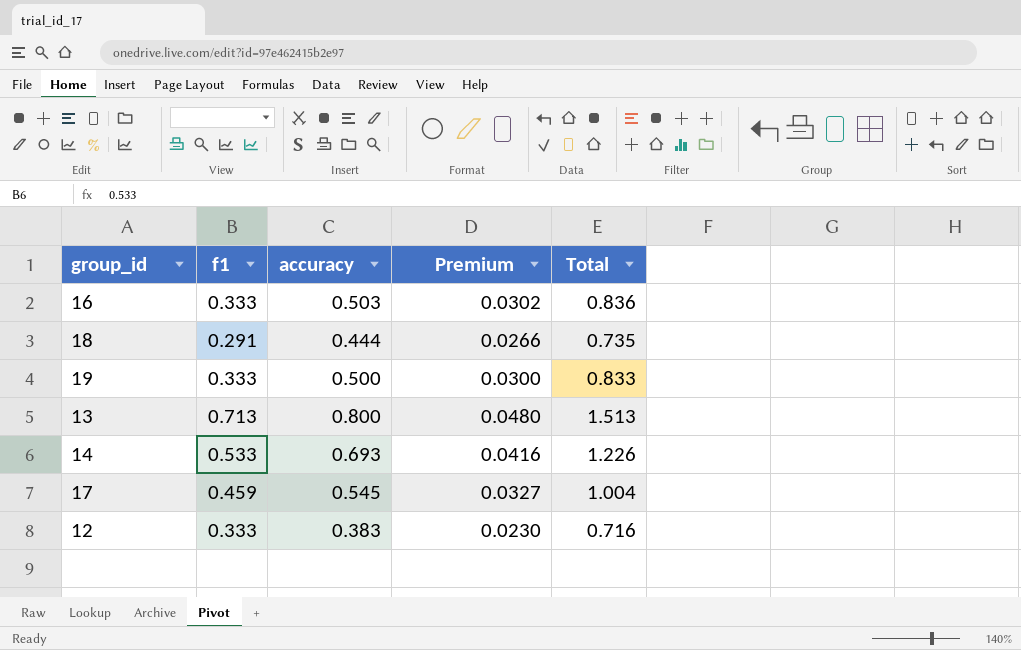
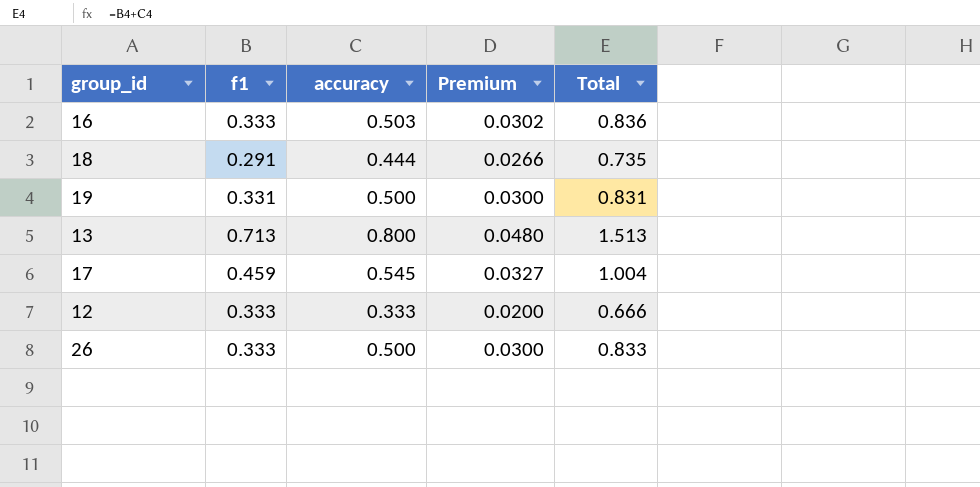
row 14: 0.533 | 0.693 | 0.0416 | 1.226 -> none
19 | f1: 0.333 -> 0.331
19 | Total: 0.833 -> 0.831
12 | accuracy: 0.383 -> 0.333
12 | Premium: 0.0230 -> 0.0200
12 | Total: 0.716 -> 0.666
row 26: none -> 0.333 | 0.500 | 0.0300 | 0.833

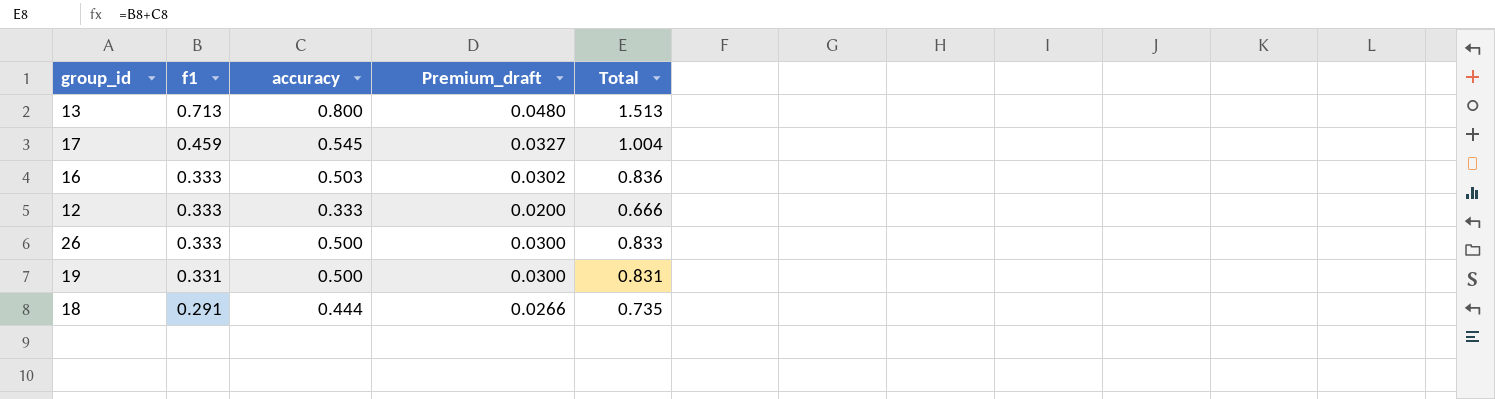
row order: none -> f1 descending
column name: Premium -> Premium_draft

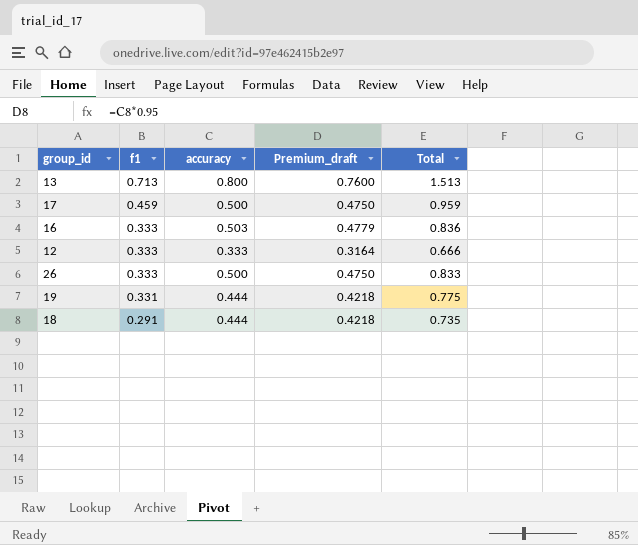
column Premium_draft | formula: [accuracy] * 0.06 -> [accuracy] * 0.95
17 | accuracy: 0.545 -> 0.500
17 | Total: 1.004 -> 0.959
19 | accuracy: 0.500 -> 0.444
19 | Total: 0.831 -> 0.775

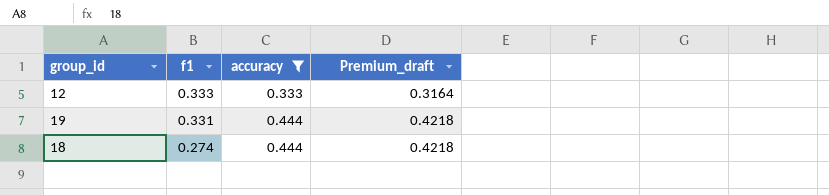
filter: none -> accuracy <= 0.444
column Total | formula: [f1] + [accuracy] -> none
18 | f1: 0.291 -> 0.274

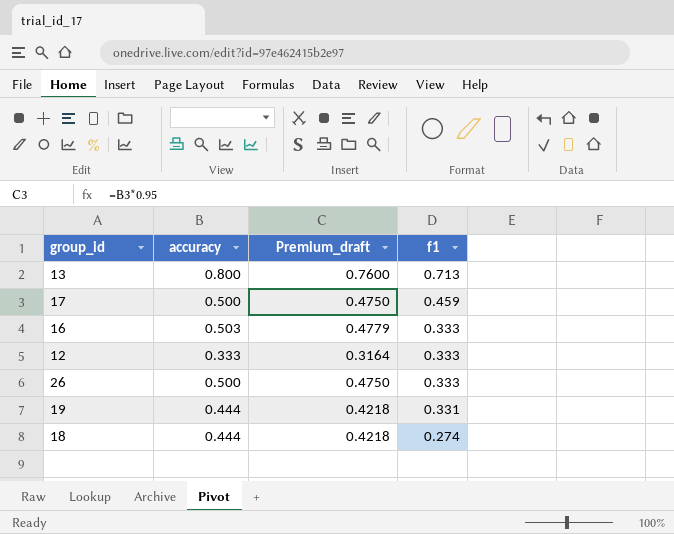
filter: accuracy <= 0.444 -> none
column f1 | position: 2 -> 4

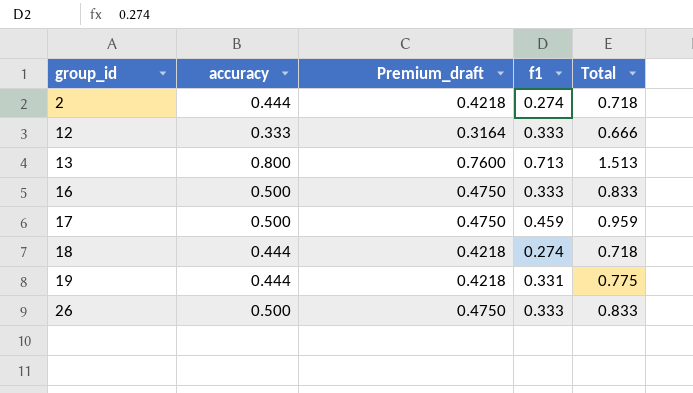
row order: f1 descending -> group_id ascending
column Total | formula: none -> [accuracy] + [f1]
row 2: none -> 0.444 | 0.4218 | 0.274 | 0.718
16 | accuracy: 0.503 -> 0.500
16 | Premium_draft: 0.4779 -> 0.4750

